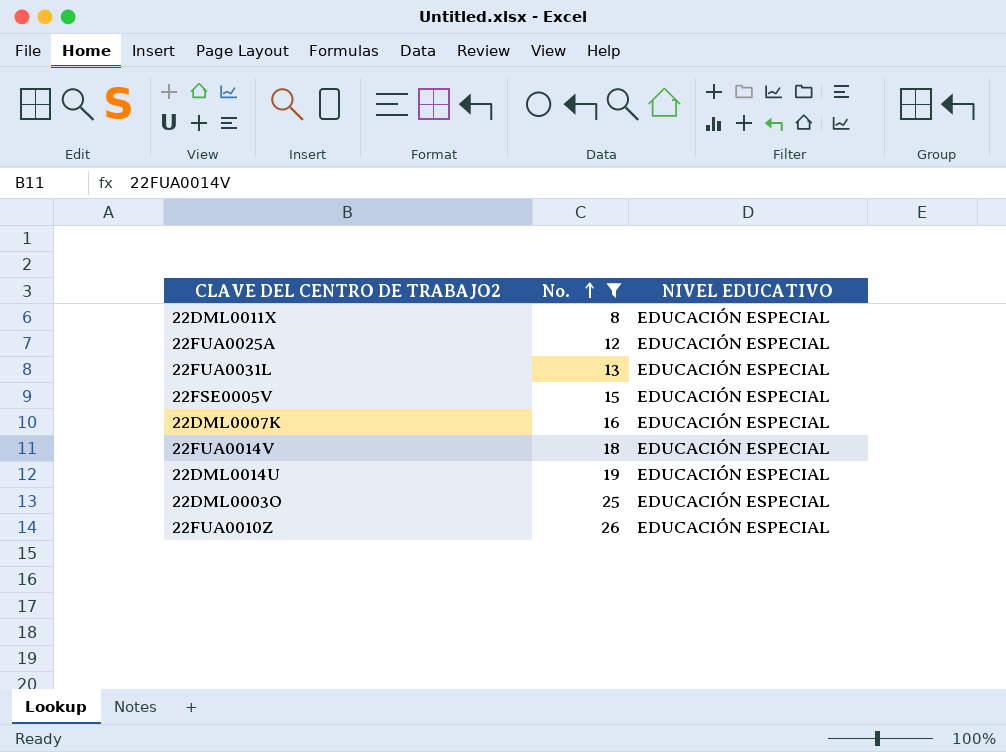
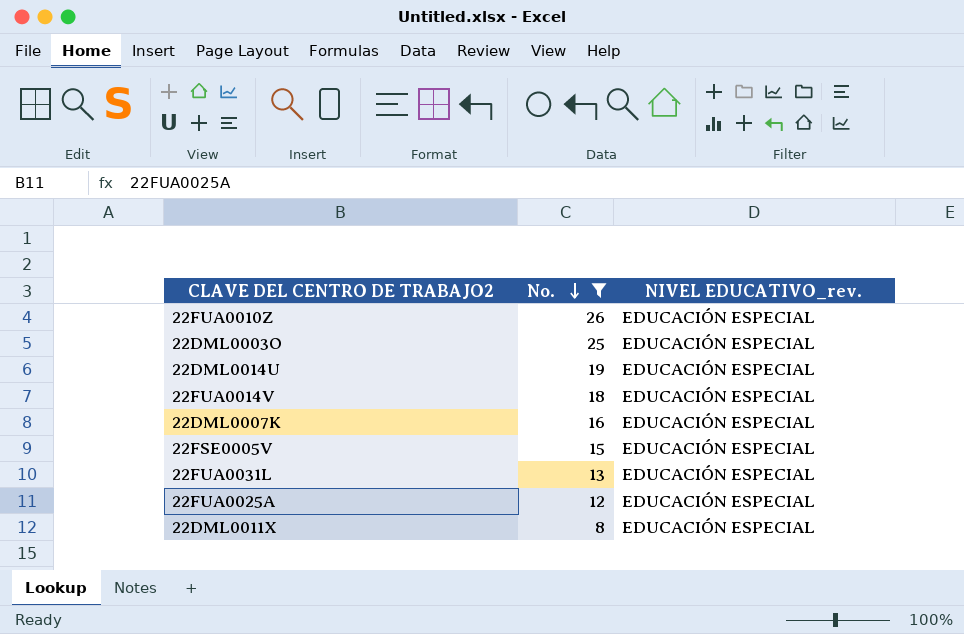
row order: No. ascending -> No. descending
column name: NIVEL EDUCATIVO -> NIVEL EDUCATIVO_rev.

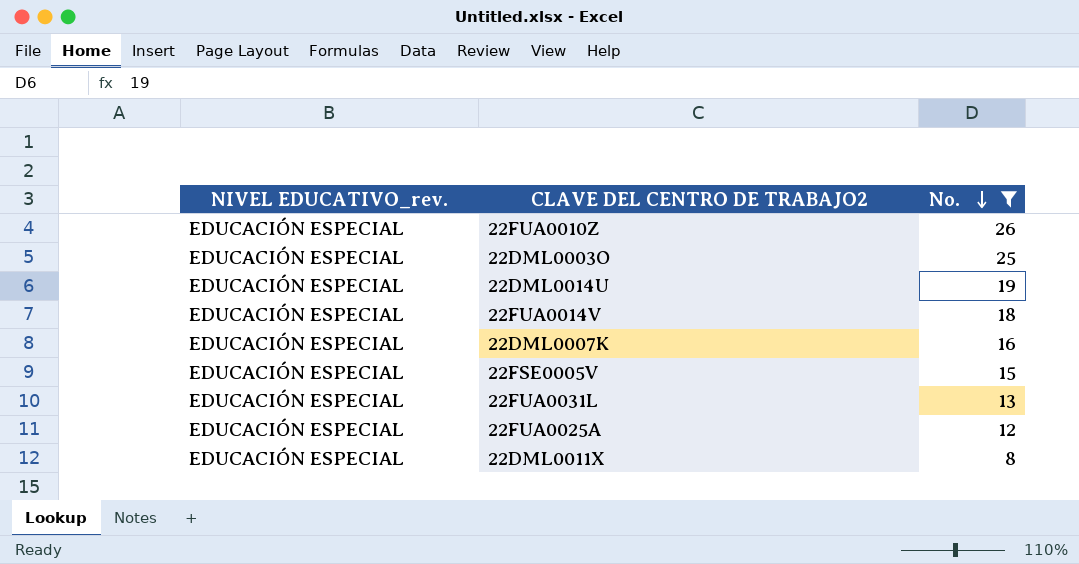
column NIVEL EDUCATIVO_rev. | position: 3 -> 1

